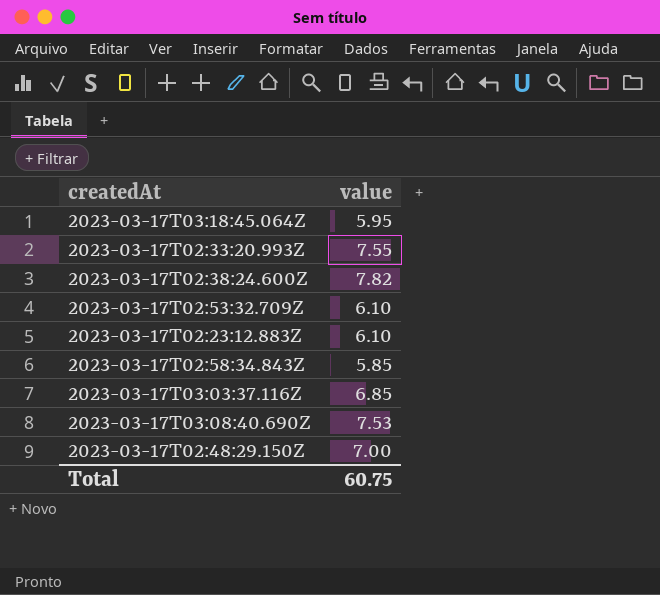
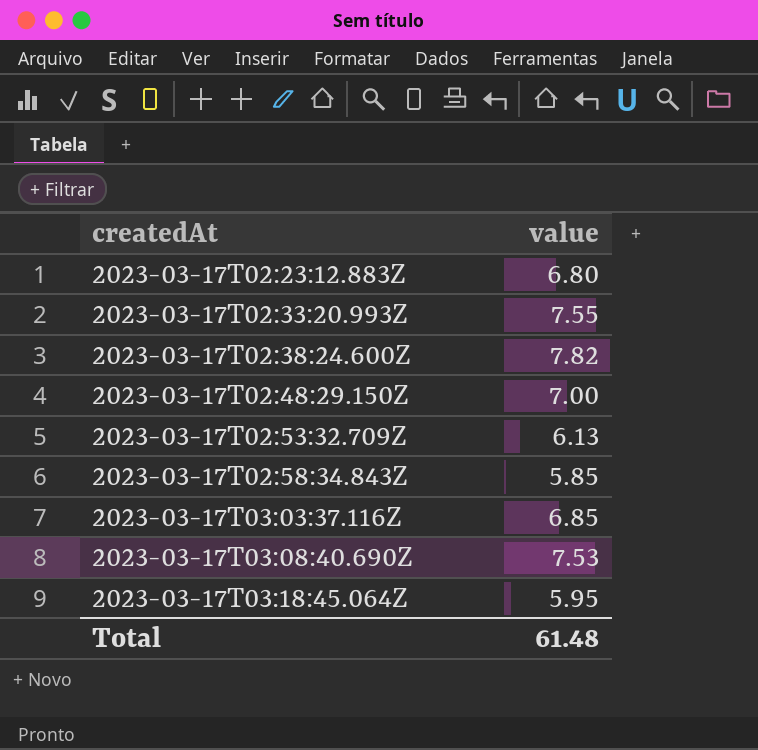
row order: none -> createdAt ascending
2023-03-17T02:23:12.883Z | value: 6.10 -> 6.80
2023-03-17T02:53:32.709Z | value: 6.10 -> 6.13
Total | value: 60.75 -> 61.48

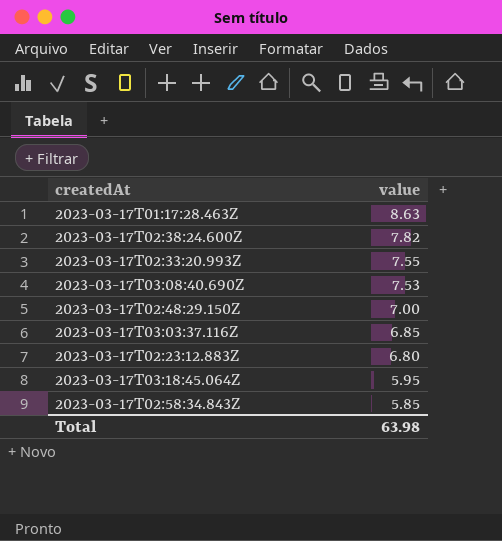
row order: createdAt ascending -> value descending
row 2023-03-17T02:53:32.709Z: 6.13 -> none
row 2023-03-17T01:17:28.463Z: none -> 8.63
Total | value: 61.48 -> 63.98

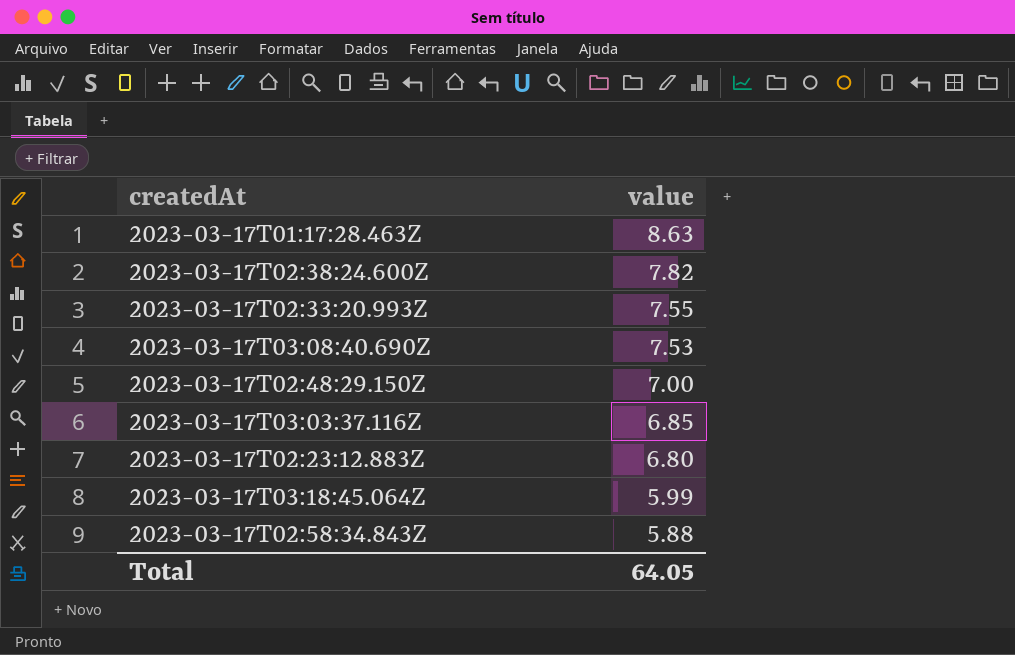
2023-03-17T03:18:45.064Z | value: 5.95 -> 5.99
2023-03-17T02:58:34.843Z | value: 5.85 -> 5.88
Total | value: 63.98 -> 64.05

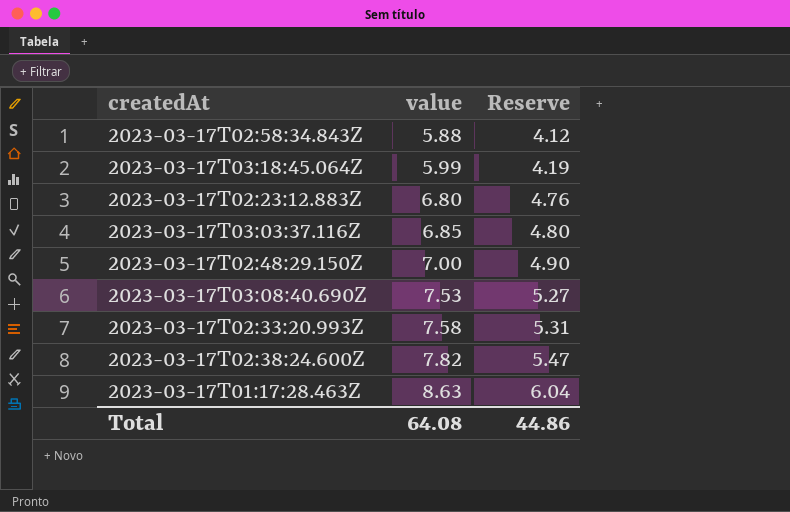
row order: value descending -> value ascending
column Reserve | formula: none -> [value] * 0.7
2023-03-17T02:33:20.993Z | value: 7.55 -> 7.58
Total | value: 64.05 -> 64.08

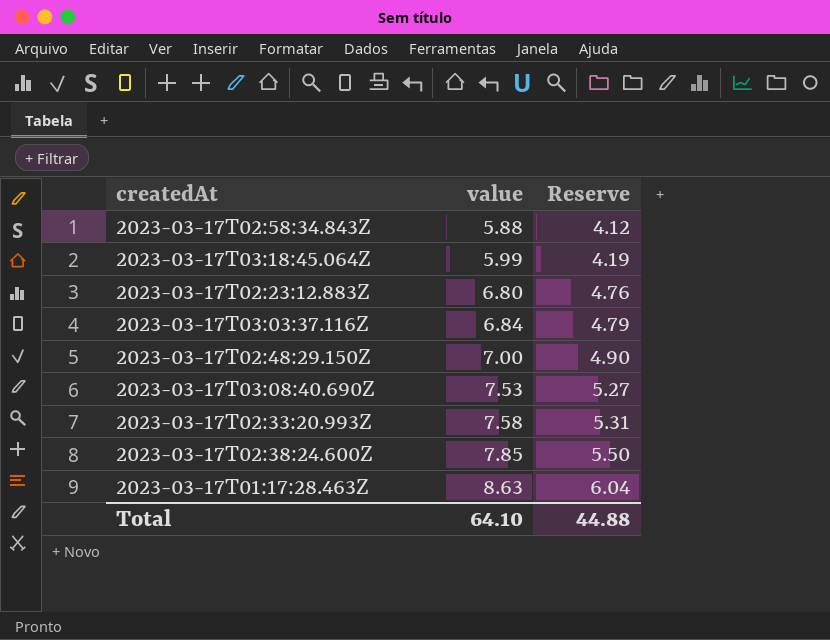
2023-03-17T03:03:37.116Z | value: 6.85 -> 6.84
2023-03-17T03:03:37.116Z | Reserve: 4.80 -> 4.79
2023-03-17T02:38:24.600Z | value: 7.82 -> 7.85
2023-03-17T02:38:24.600Z | Reserve: 5.47 -> 5.50
Total | value: 64.08 -> 64.10
Total | Reserve: 44.86 -> 44.88

